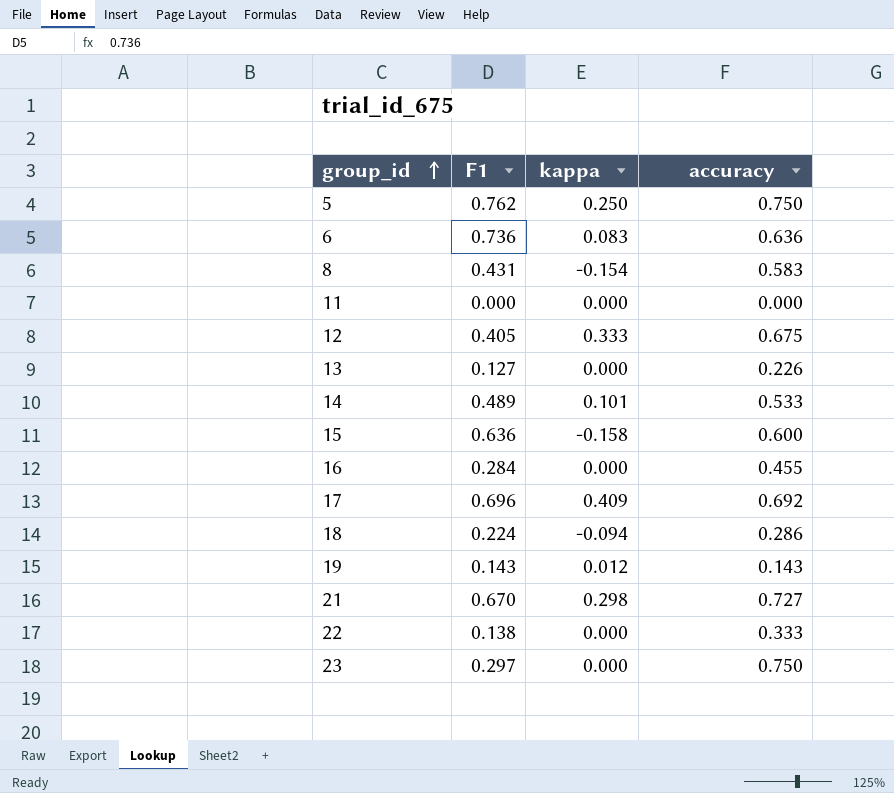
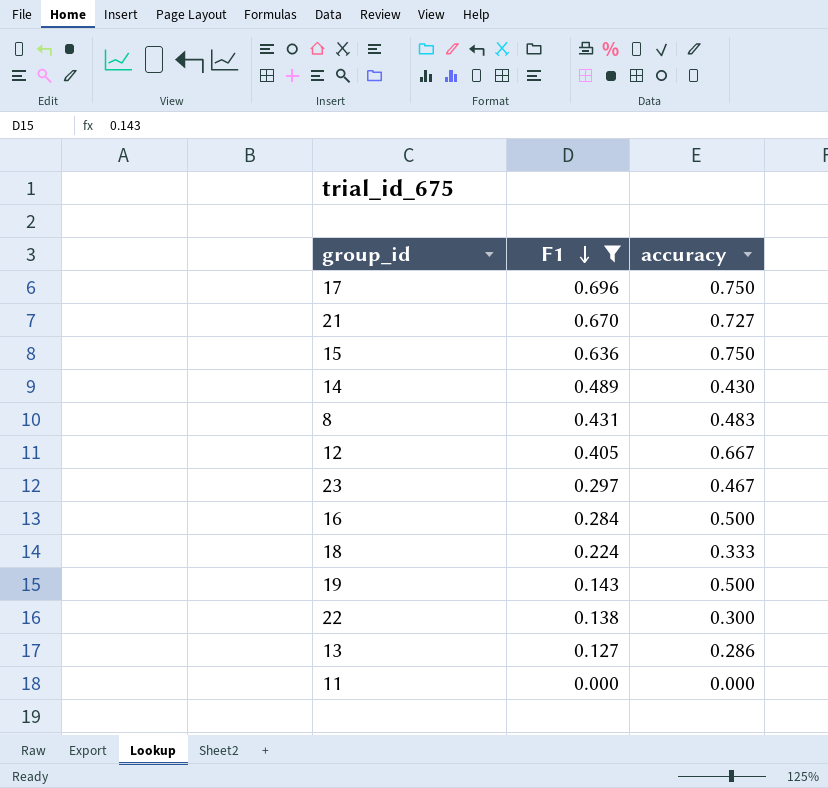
filter: none -> F1 <= 0.696
row order: group_id ascending -> F1 descending
column kappa | position: 3 -> none
17 | accuracy: 0.692 -> 0.750
15 | accuracy: 0.600 -> 0.750
14 | accuracy: 0.533 -> 0.430
8 | accuracy: 0.583 -> 0.483
12 | accuracy: 0.675 -> 0.667
23 | accuracy: 0.750 -> 0.467
16 | accuracy: 0.455 -> 0.500
18 | accuracy: 0.286 -> 0.333
19 | accuracy: 0.143 -> 0.500
22 | accuracy: 0.333 -> 0.300
13 | accuracy: 0.226 -> 0.286

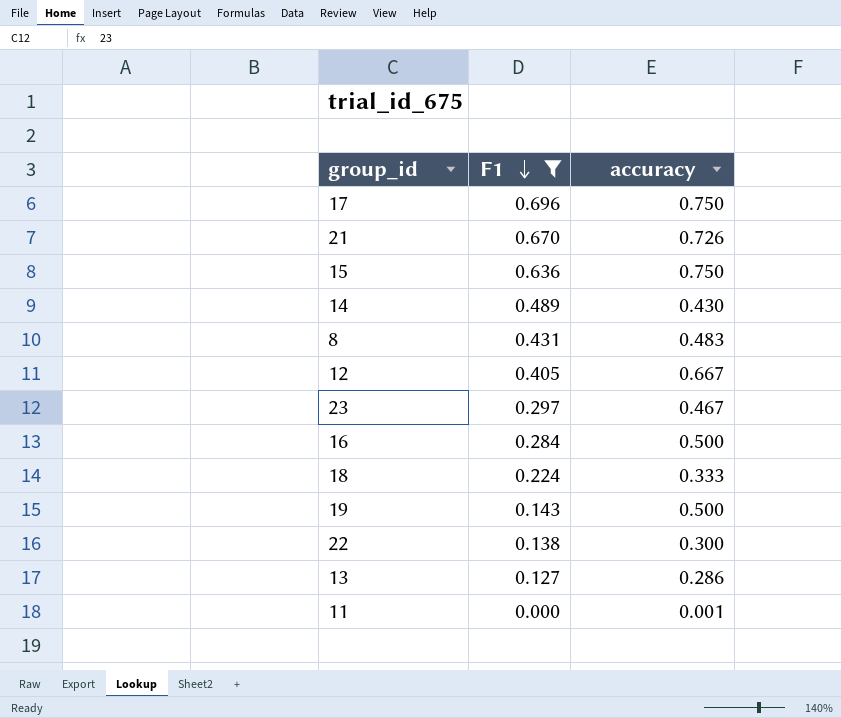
21 | accuracy: 0.727 -> 0.726
11 | accuracy: 0.000 -> 0.001

